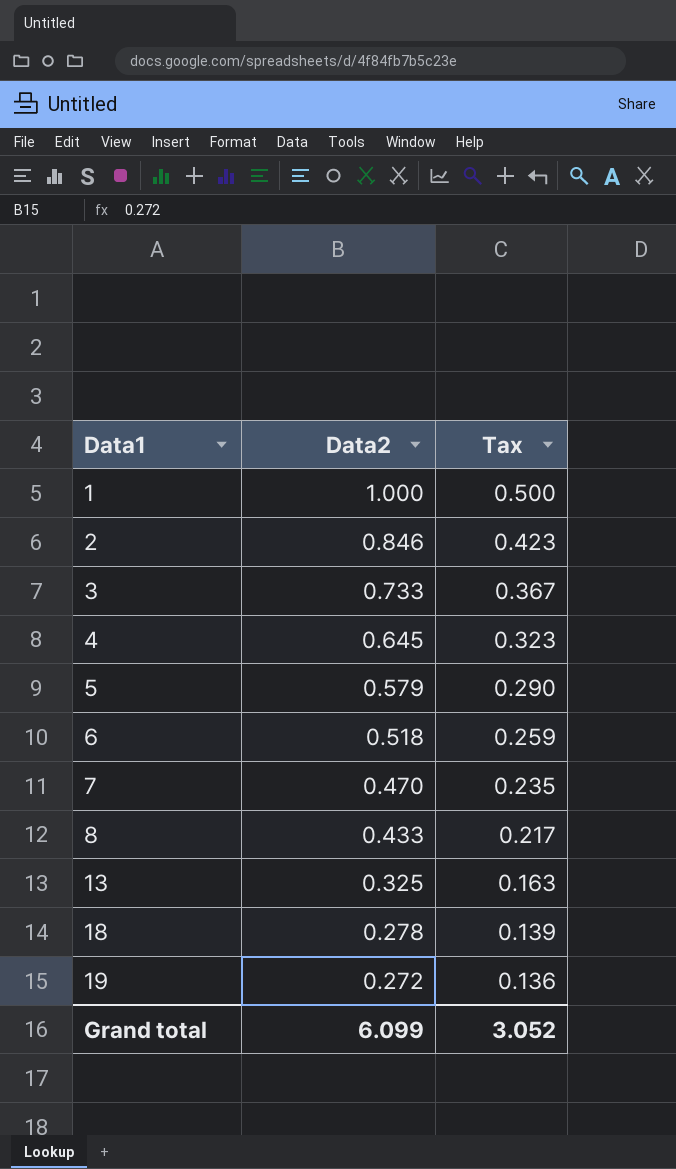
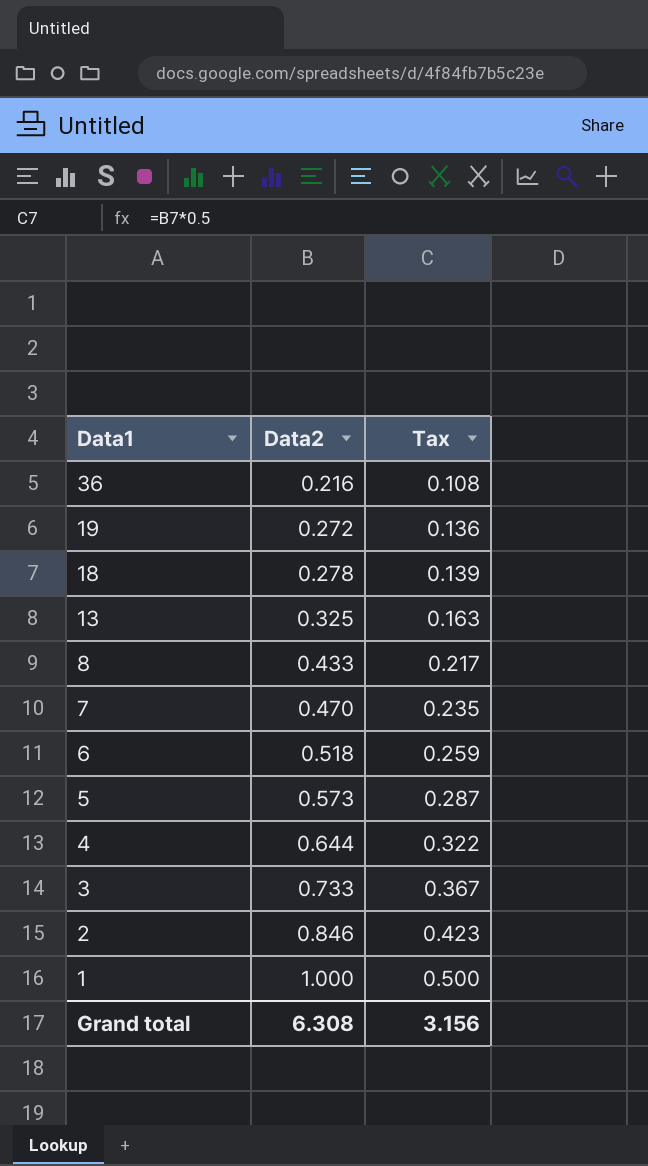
row order: Data1 ascending -> Data1 descending
row 36: none -> 0.216 | 0.108
5 | Data2: 0.579 -> 0.573
5 | Tax: 0.290 -> 0.287
4 | Data2: 0.645 -> 0.644
4 | Tax: 0.323 -> 0.322
Grand total | Data2: 6.099 -> 6.308
Grand total | Tax: 3.052 -> 3.156

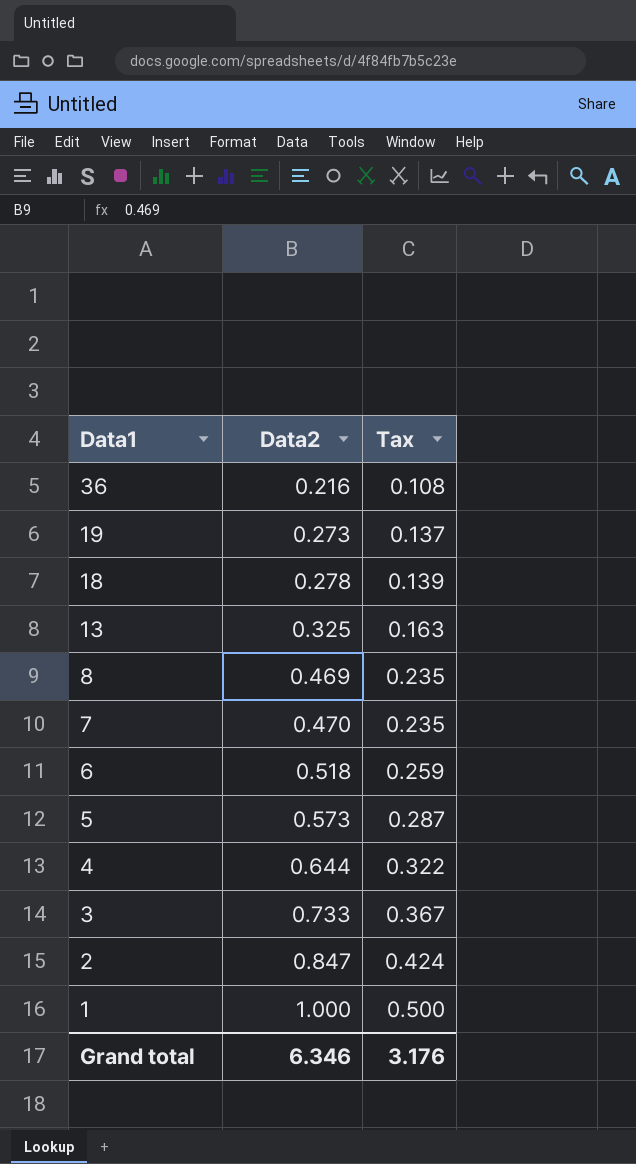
19 | Data2: 0.272 -> 0.273
19 | Tax: 0.136 -> 0.137
8 | Data2: 0.433 -> 0.469
8 | Tax: 0.217 -> 0.235
2 | Data2: 0.846 -> 0.847
2 | Tax: 0.423 -> 0.424
Grand total | Data2: 6.308 -> 6.346
Grand total | Tax: 3.156 -> 3.176

